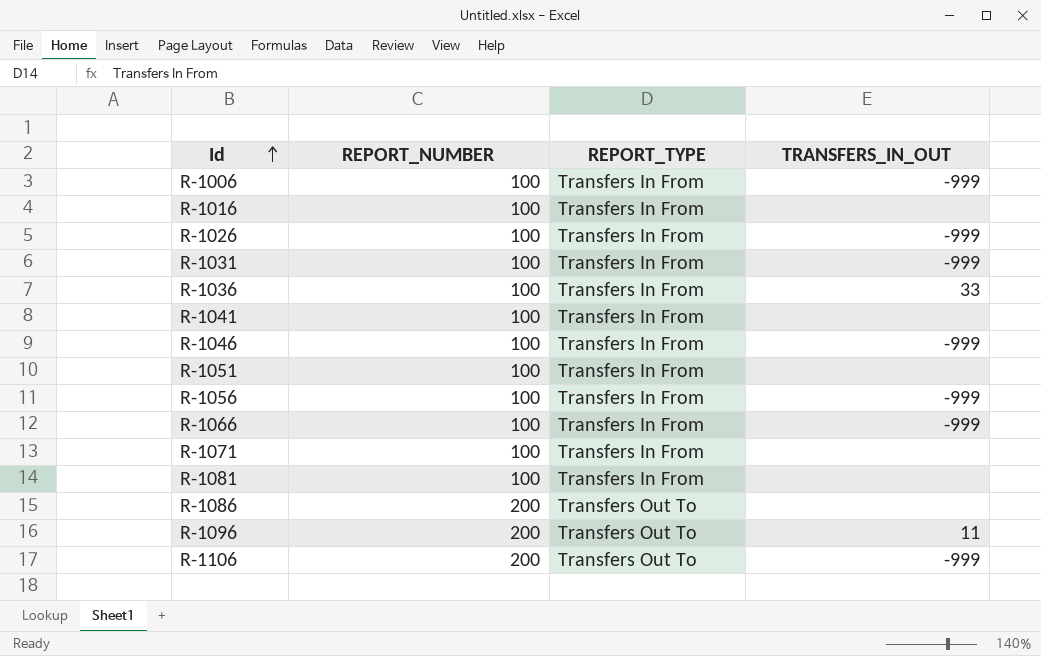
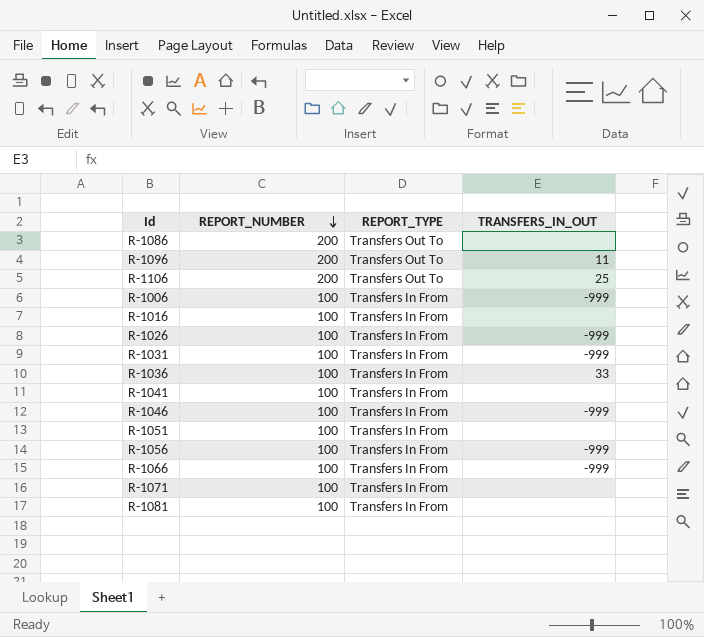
row order: Id ascending -> REPORT_NUMBER descending
R-1106 | TRANSFERS_IN_OUT: -999 -> 25

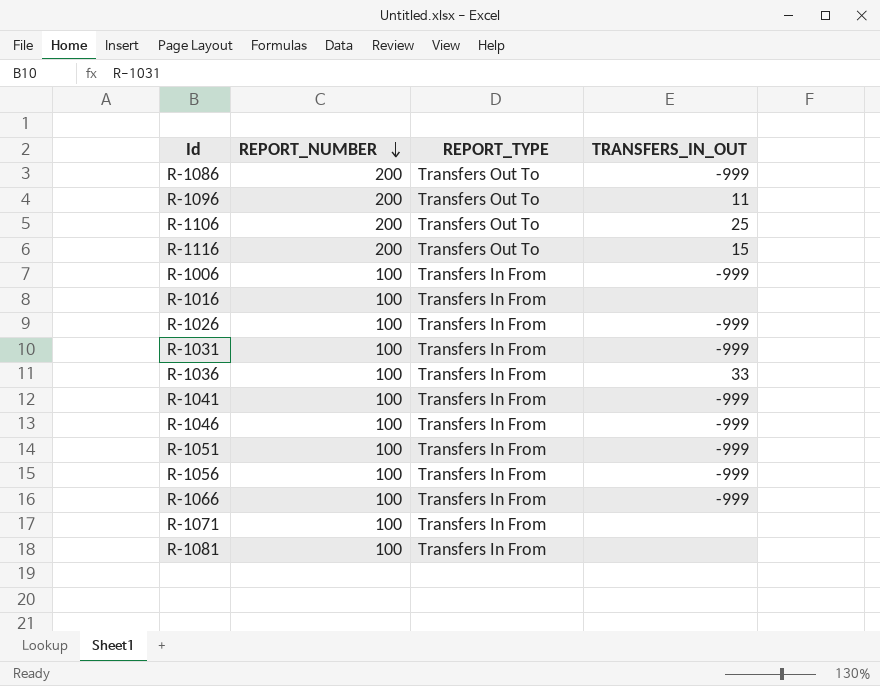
R-1086 | TRANSFERS_IN_OUT: none -> -999
row R-1116: none -> 200 | Transfers Out To | 15
R-1041 | TRANSFERS_IN_OUT: none -> -999
R-1051 | TRANSFERS_IN_OUT: none -> -999

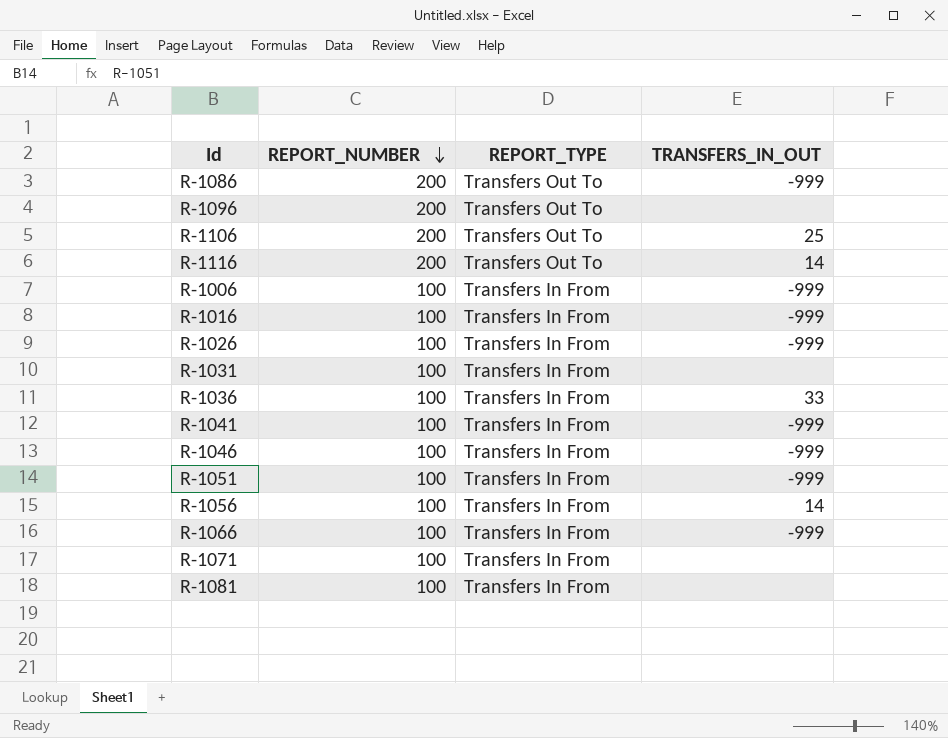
R-1096 | TRANSFERS_IN_OUT: 11 -> none
R-1116 | TRANSFERS_IN_OUT: 15 -> 14
R-1016 | TRANSFERS_IN_OUT: none -> -999
R-1031 | TRANSFERS_IN_OUT: -999 -> none
R-1056 | TRANSFERS_IN_OUT: -999 -> 14

